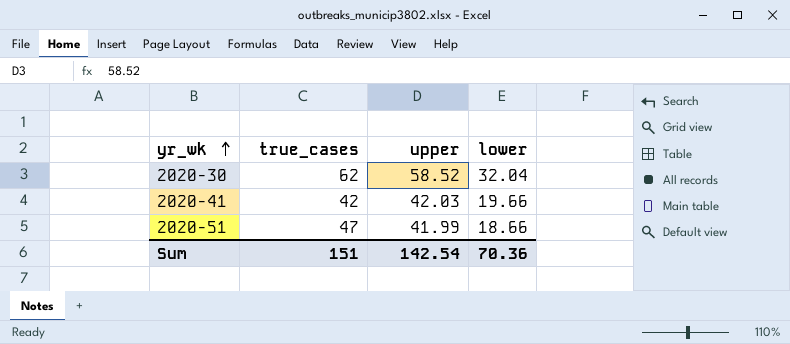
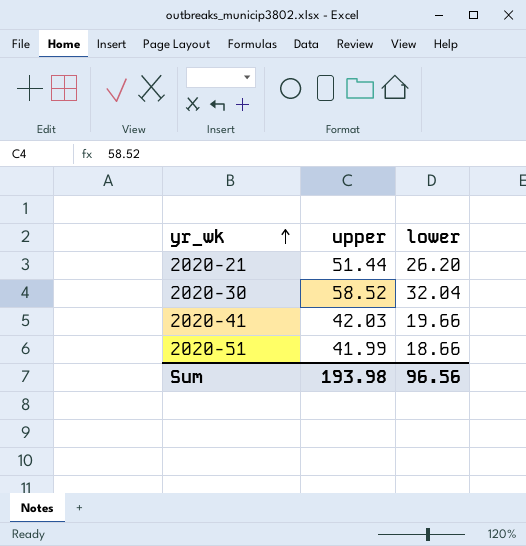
column true_cases | position: 2 -> none
row 2020-21: none -> 51.44 | 26.20
Sum | upper: 142.54 -> 193.98
Sum | lower: 70.36 -> 96.56

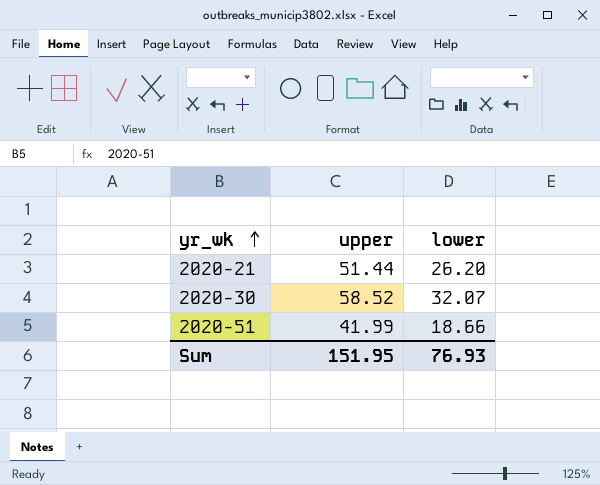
row 2020-41: 42.03 | 19.66 -> none
2020-30 | lower: 32.04 -> 32.07
Sum | upper: 193.98 -> 151.95
Sum | lower: 96.56 -> 76.93

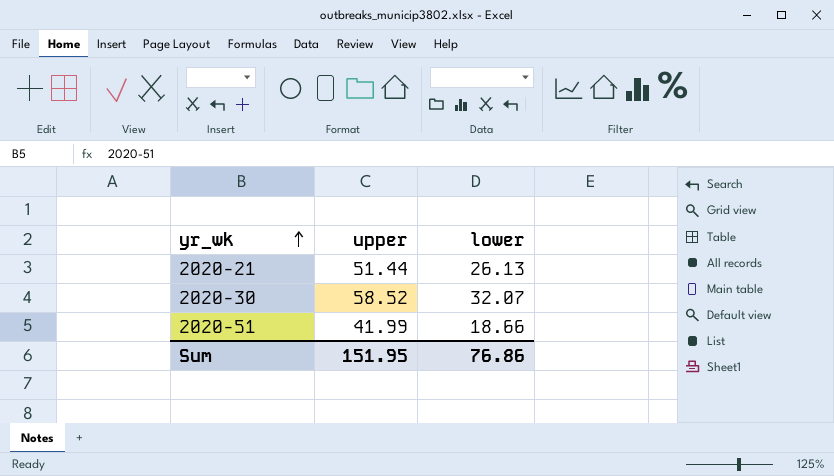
2020-21 | lower: 26.20 -> 26.13
Sum | lower: 76.93 -> 76.86

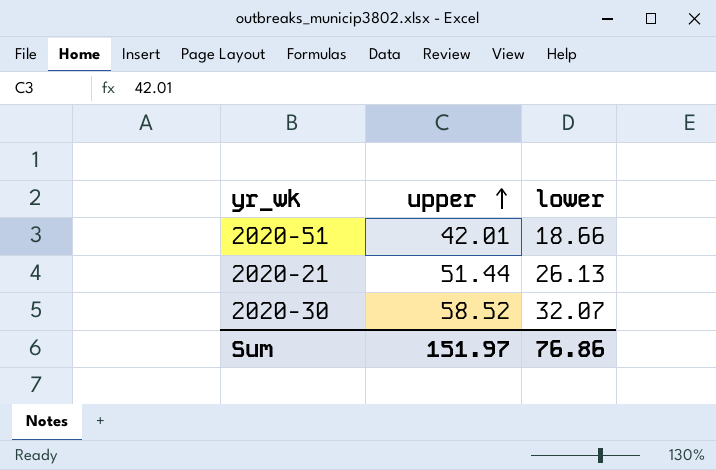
row order: yr_wk ascending -> upper ascending
2020-51 | upper: 41.99 -> 42.01
Sum | upper: 151.95 -> 151.97

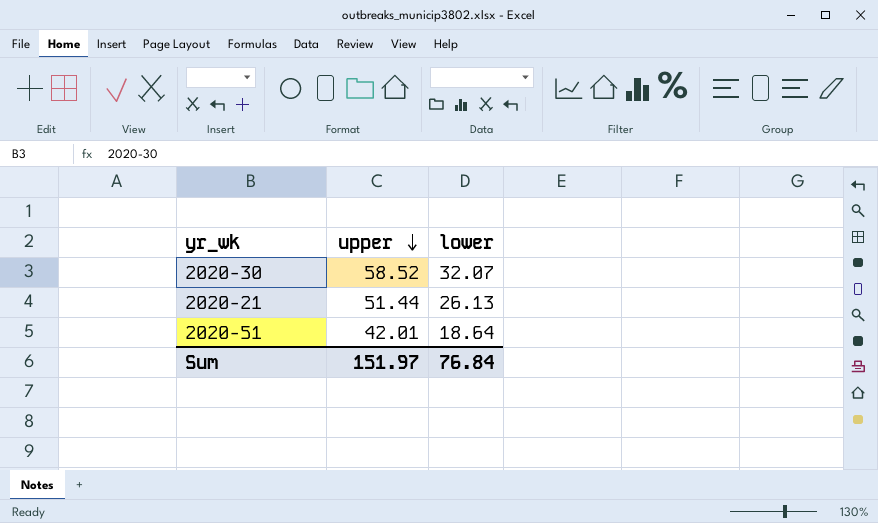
row order: upper ascending -> upper descending
2020-51 | lower: 18.66 -> 18.64
Sum | lower: 76.86 -> 76.84

